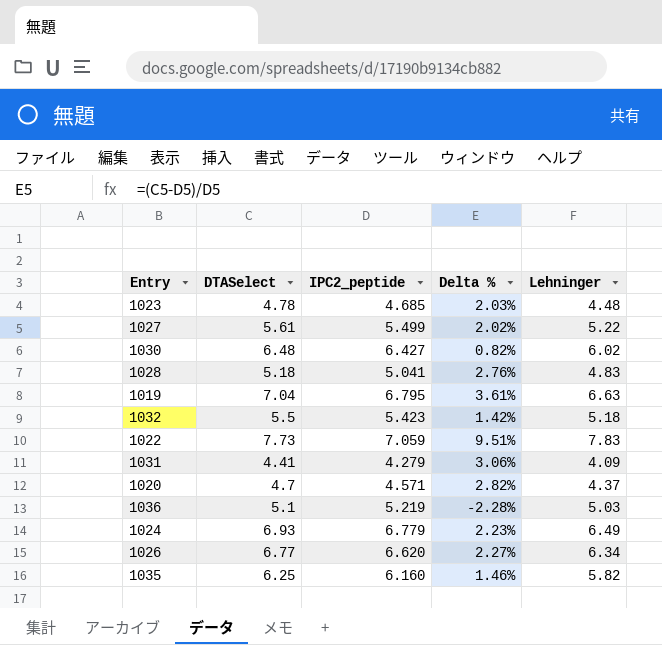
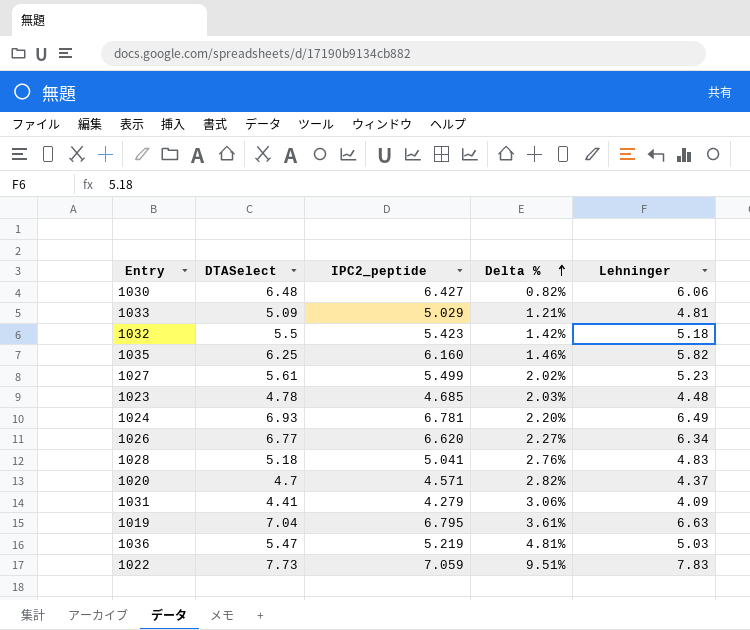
row order: none -> Delta % ascending
1030 | Lehninger: 6.02 -> 6.06
row 1033: none -> 5.09 | 5.029 | 1.21% | 4.81
1027 | Lehninger: 5.22 -> 5.23
1024 | IPC2_peptide: 6.779 -> 6.781
1024 | Delta %: 2.23% -> 2.20%
1036 | DTASelect: 5.1 -> 5.47
1036 | Delta %: -2.28% -> 4.81%

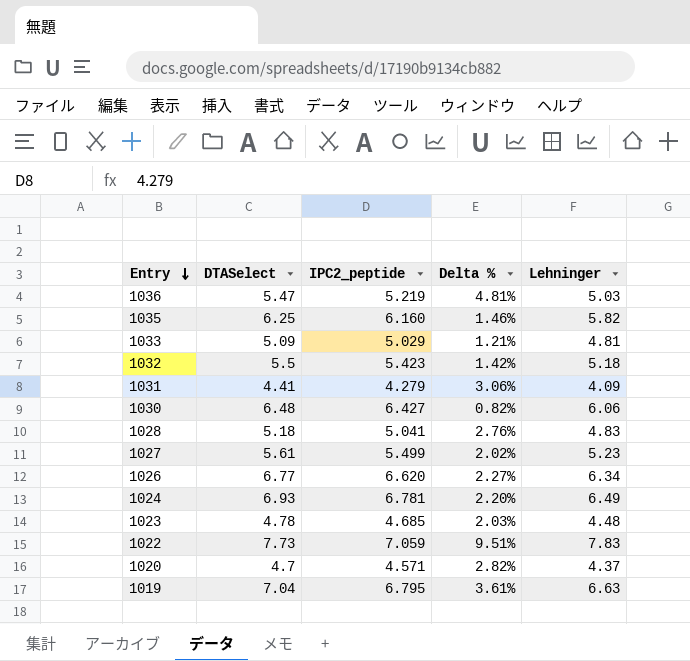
row order: Delta % ascending -> Entry descending

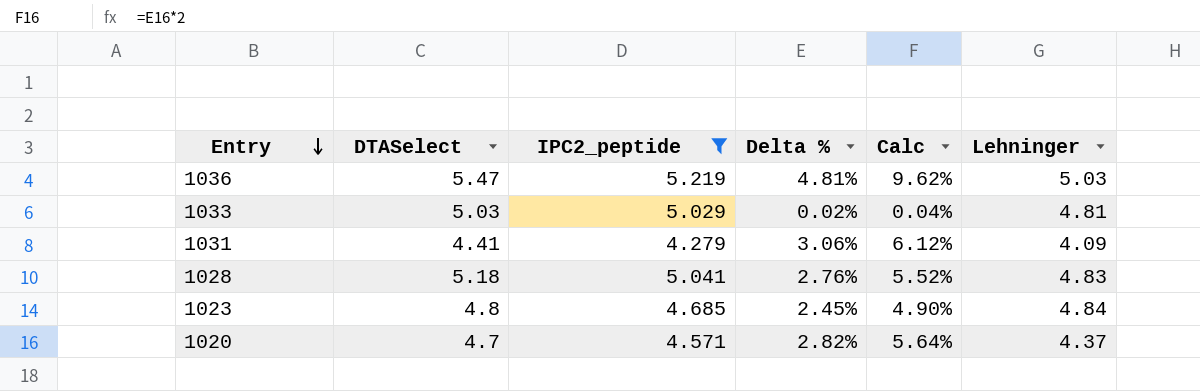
filter: none -> IPC2_peptide <= 5.219
column Calc | formula: none -> [Delta %] * 2
1033 | DTASelect: 5.09 -> 5.03
1033 | Delta %: 1.21% -> 0.02%
1023 | DTASelect: 4.78 -> 4.8
1023 | Delta %: 2.03% -> 2.45%
1023 | Lehninger: 4.48 -> 4.84

